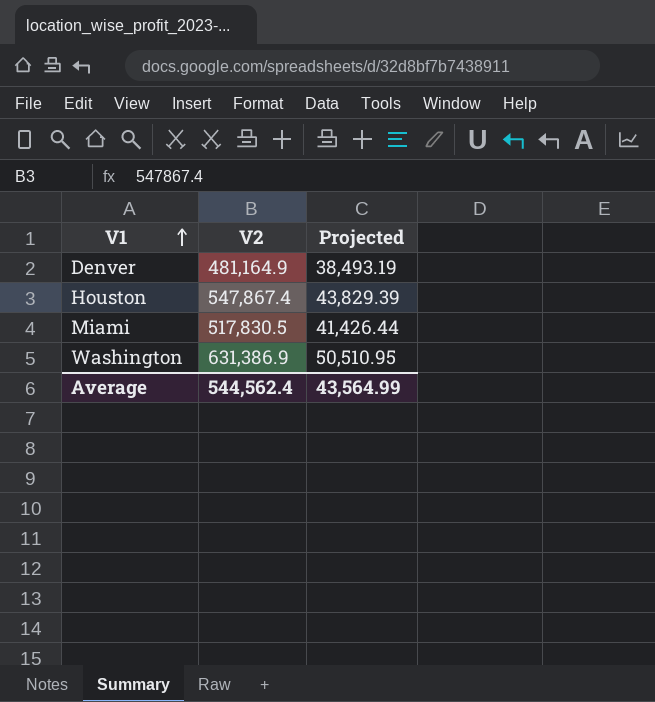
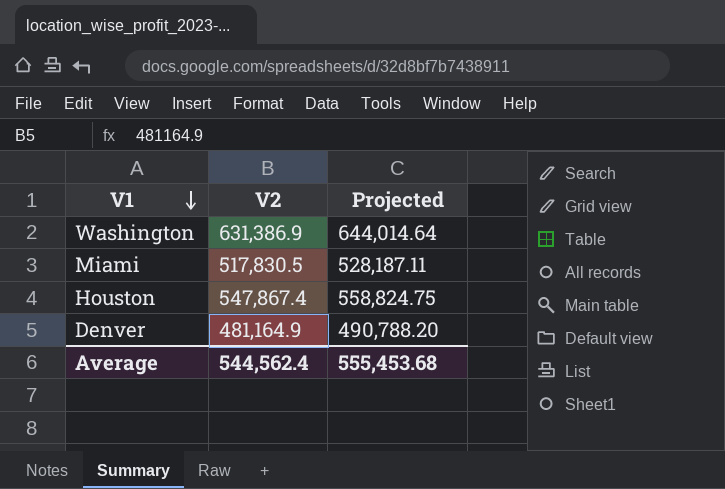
row order: V1 ascending -> V1 descending
column Projected | formula: [V2] * 0.08 -> [V2] * 1.02
Average | Projected: 43,564.99 -> 555,453.68

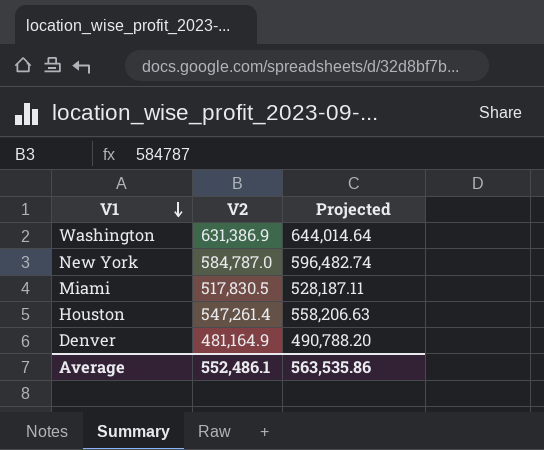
row New York: none -> 584,787.0 | 596,482.74
Houston | V2: 547,867.4 -> 547,261.4
Houston | Projected: 558,824.75 -> 558,206.63
Average | V2: 544,562.4 -> 552,486.1
Average | Projected: 555,453.68 -> 563,535.86

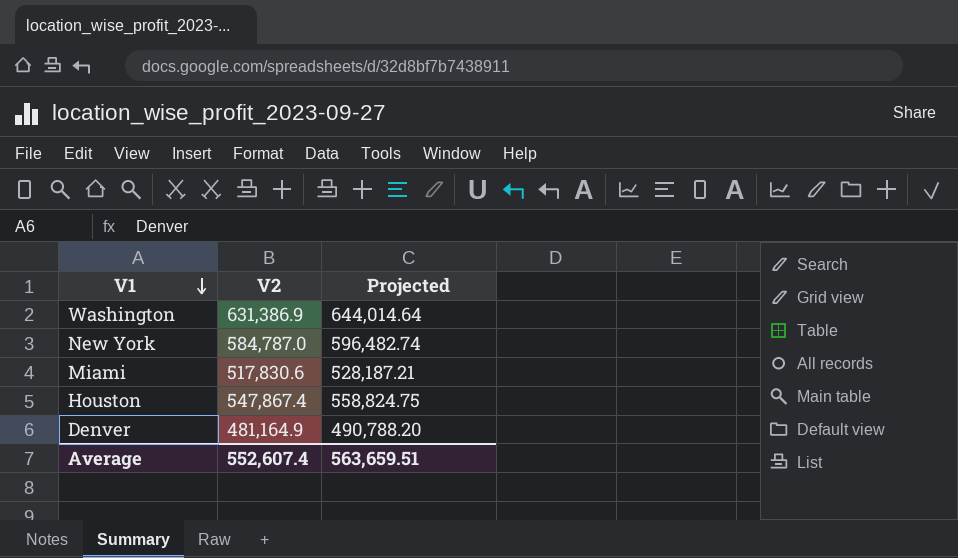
Miami | V2: 517,830.5 -> 517,830.6
Miami | Projected: 528,187.11 -> 528,187.21
Houston | V2: 547,261.4 -> 547,867.4
Houston | Projected: 558,206.63 -> 558,824.75
Average | V2: 552,486.1 -> 552,607.4
Average | Projected: 563,535.86 -> 563,659.51

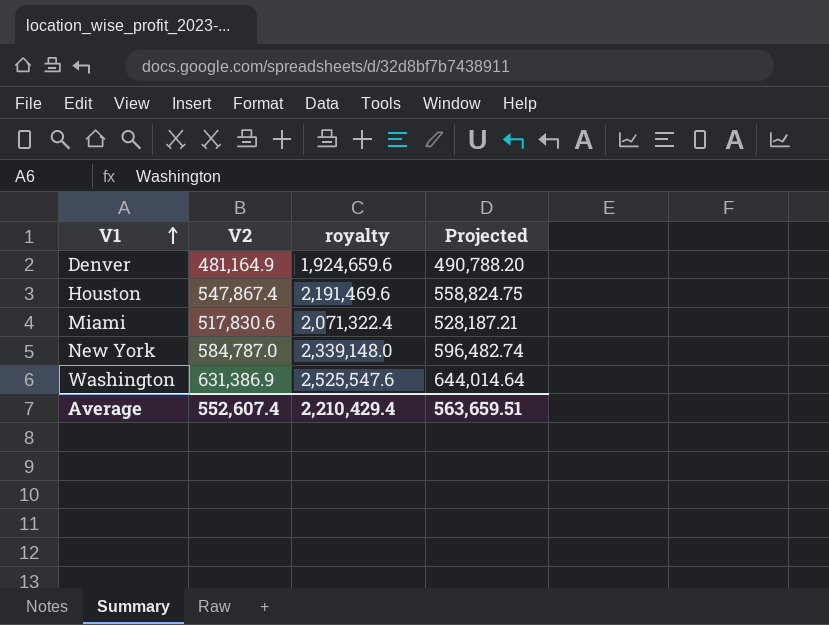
row order: V1 descending -> V1 ascending
column royalty | formula: none -> [V2] * 4

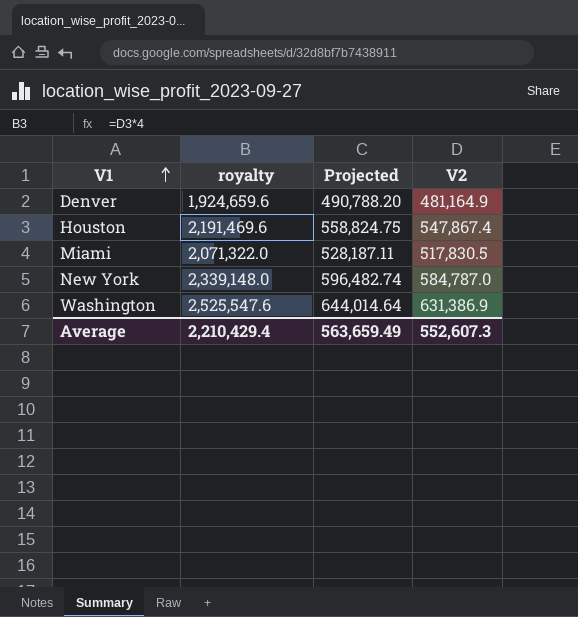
column V2 | position: 2 -> 4
Miami | royalty: 2,071,322.4 -> 2,071,322.0
Miami | Projected: 528,187.21 -> 528,187.11
Miami | V2: 517,830.6 -> 517,830.5
Average | Projected: 563,659.51 -> 563,659.49
Average | V2: 552,607.4 -> 552,607.3

